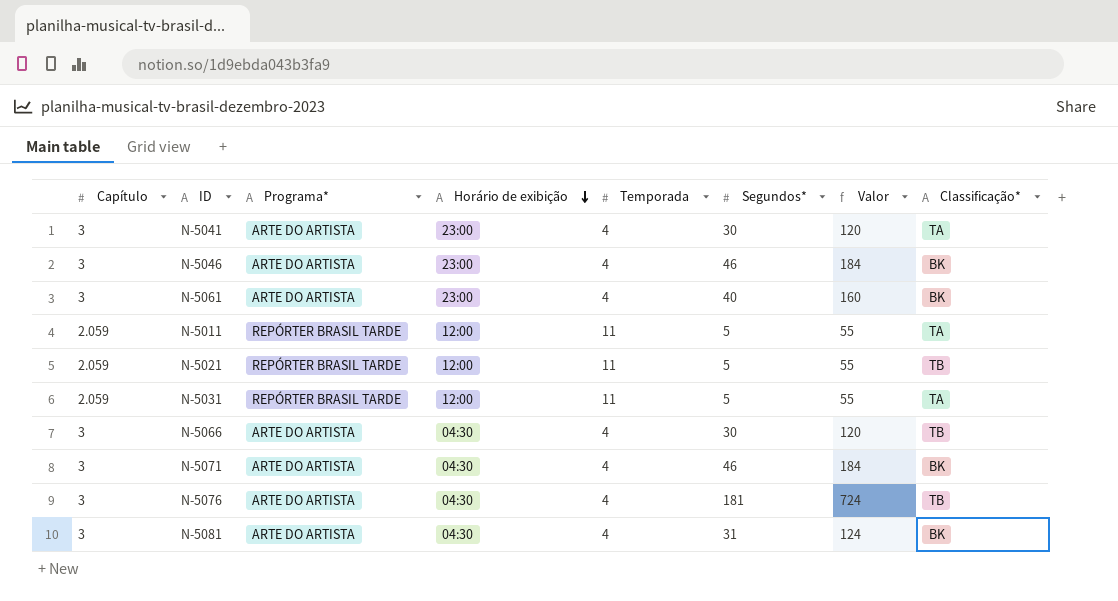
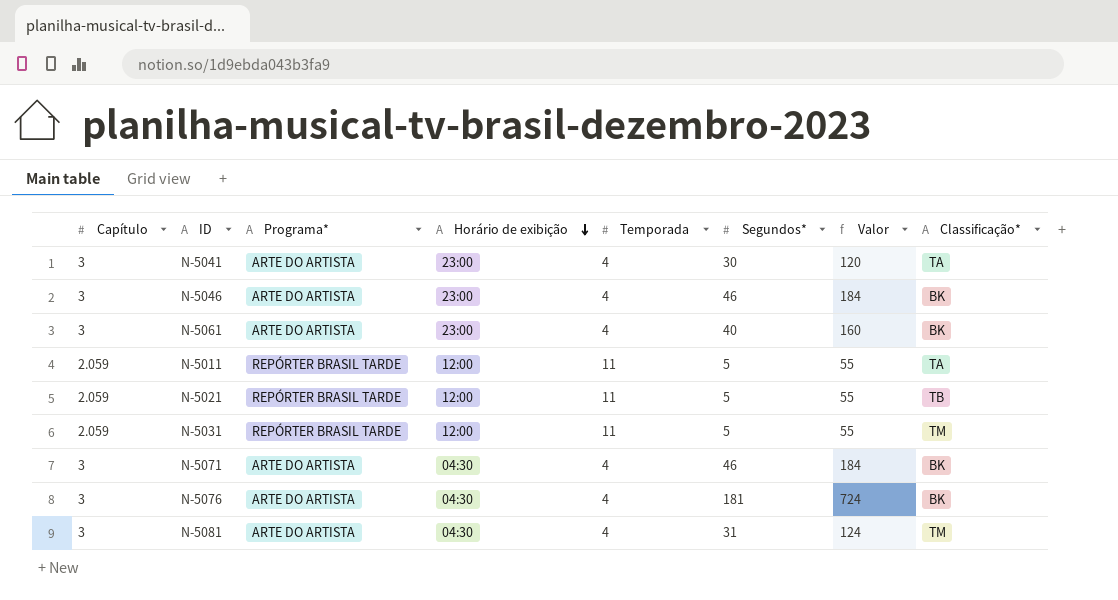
row N-5066: 3 | ARTE DO ARTISTA | 04:30 | 4 | 30 | 120 | TB -> none
N-5031 | Classificação*: TA -> TM
N-5076 | Classificação*: TB -> BK
N-5081 | Classificação*: BK -> TM

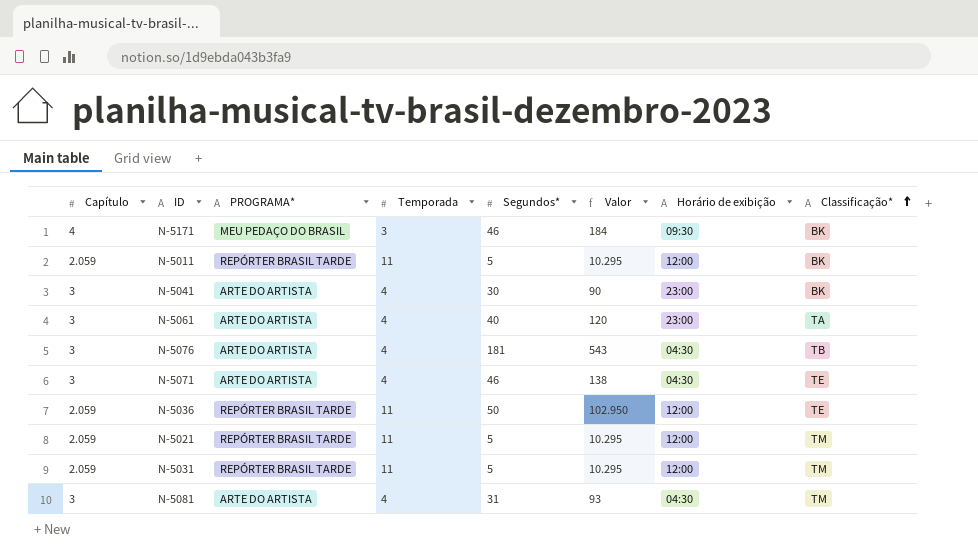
row order: Horário de exibição descending -> Classificação* ascending
column name: Programa* -> PROGRAMA*
column Valor | formula: [Temporada] * [Segundos*] -> [Capítulo] * [Segundos*]
column Horário de exibição | position: 4 -> 7
row N-5046: 3 | ARTE DO ARTISTA | 23:00 | 4 | 46 | 184 | BK -> none
row N-5171: none -> 4 | MEU PEDAÇO DO BRASIL | 3 | 46 | 184 | 09:30 | BK
N-5011 | Classificação*: TA -> BK
N-5041 | Classificação*: TA -> BK
N-5061 | Classificação*: BK -> TA
N-5076 | Classificação*: BK -> TB
N-5071 | Classificação*: BK -> TE
row N-5036: none -> 2.059 | REPÓRTER BRASIL TARDE | 11 | 50 | 102.950 | 12:00 | TE
N-5021 | Classificação*: TB -> TM

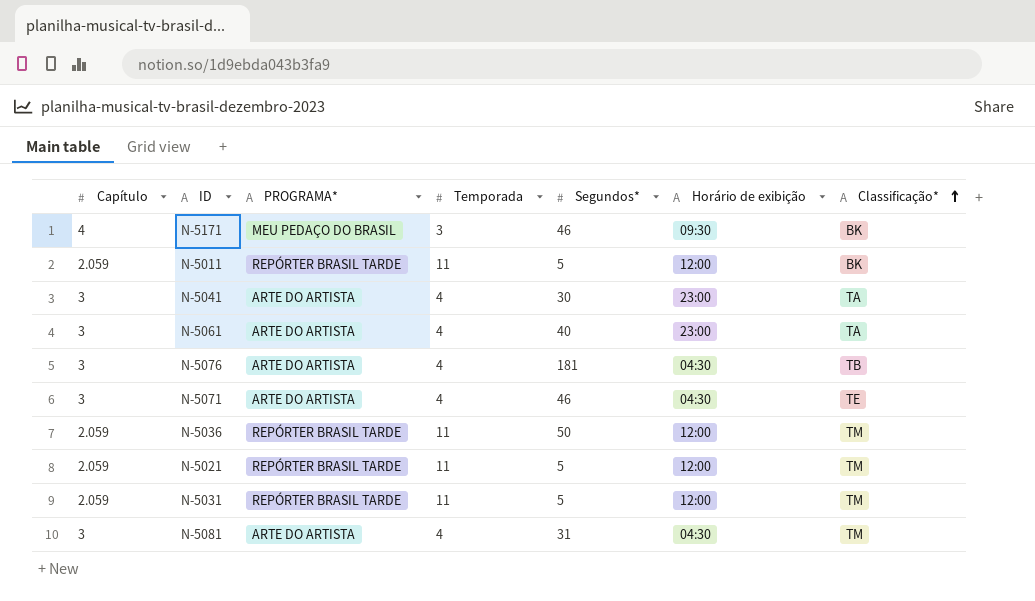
column Valor | formula: [Capítulo] * [Segundos*] -> none
N-5041 | Classificação*: BK -> TA
N-5036 | Classificação*: TE -> TM

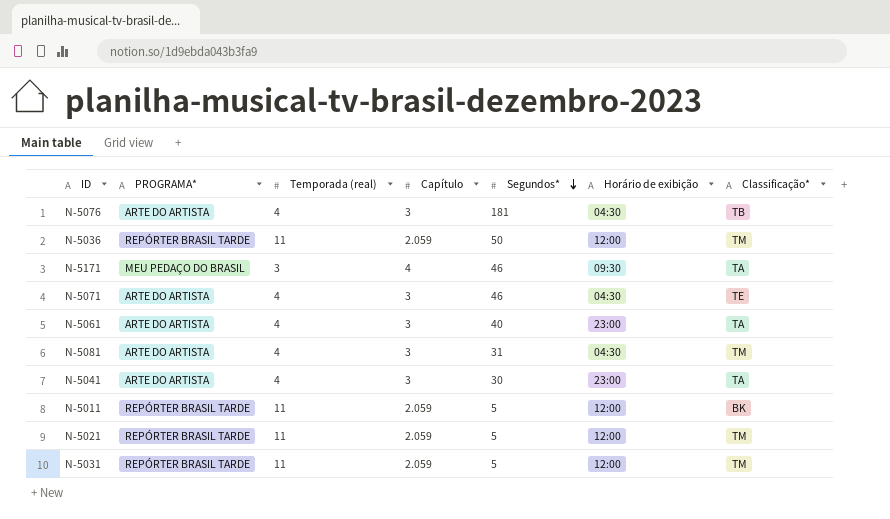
row order: Classificação* ascending -> Segundos* descending
column name: Temporada -> Temporada (real)
column Capítulo | position: 1 -> 4
N-5171 | Classificação*: BK -> TA

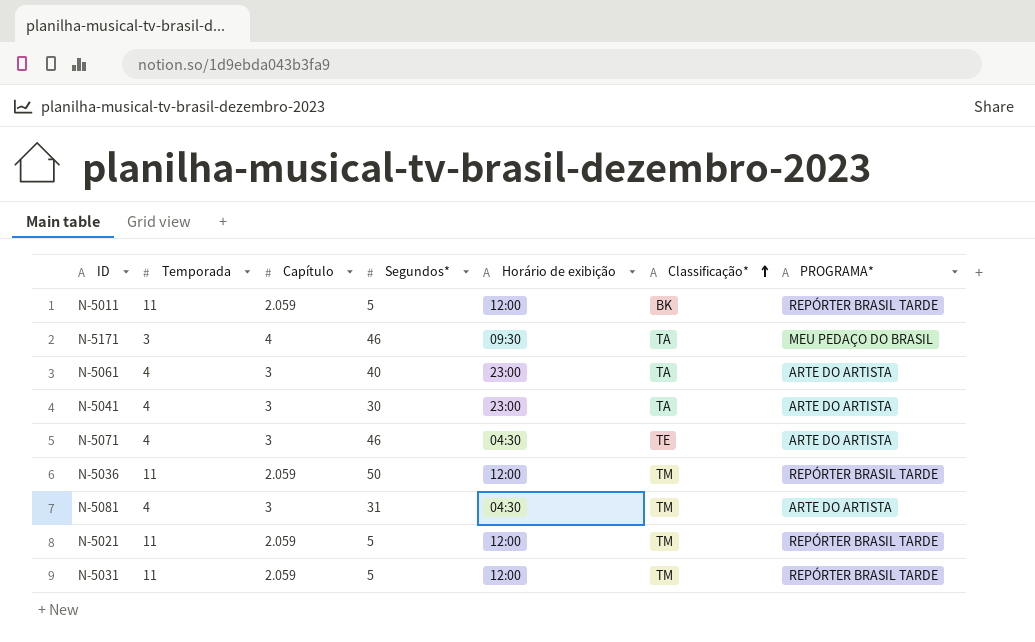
row order: Segundos* descending -> Classificação* ascending
column name: Temporada (real) -> Temporada
column PROGRAMA* | position: 2 -> 7
row N-5076: ARTE DO ARTISTA | 4 | 3 | 181 | 04:30 | TB -> none

